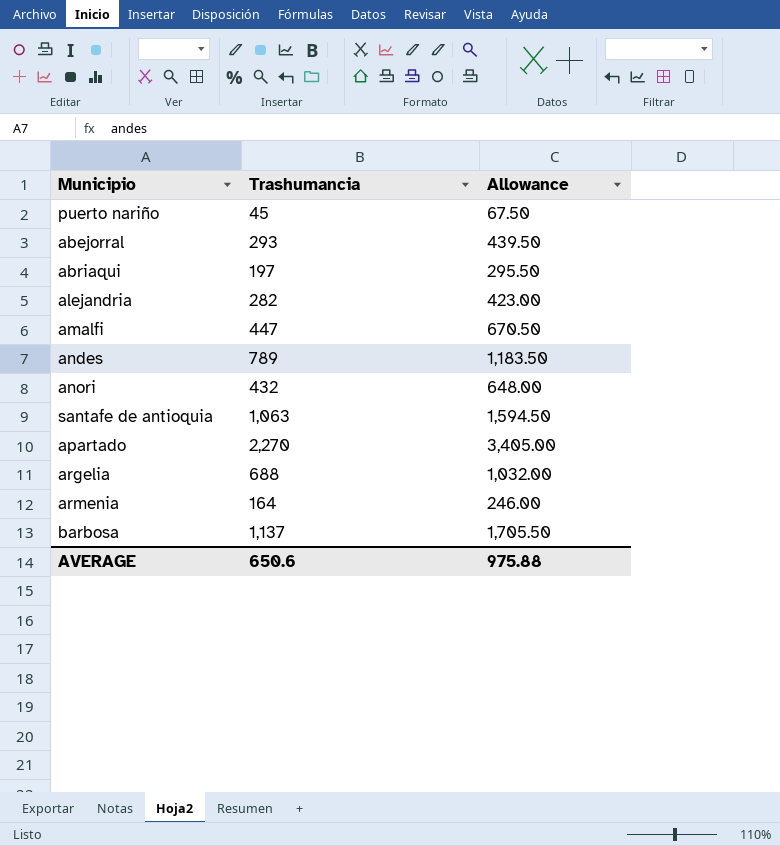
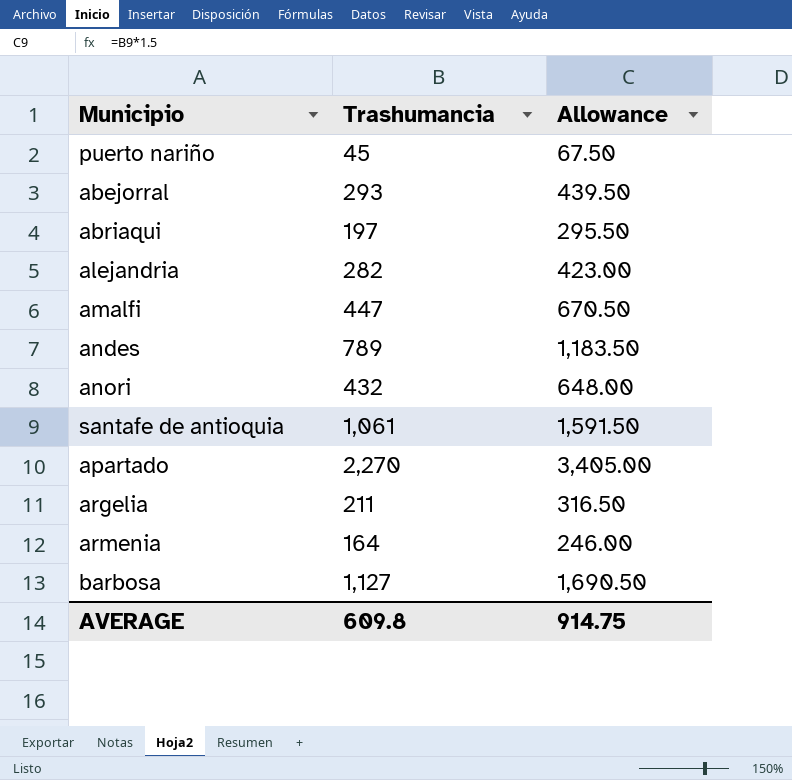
santafe de antioquia | Trashumancia: 1,063 -> 1,061
santafe de antioquia | Allowance: 1,594.50 -> 1,591.50
argelia | Trashumancia: 688 -> 211
argelia | Allowance: 1,032.00 -> 316.50
barbosa | Trashumancia: 1,137 -> 1,127
barbosa | Allowance: 1,705.50 -> 1,690.50
AVERAGE | Trashumancia: 650.6 -> 609.8
AVERAGE | Allowance: 975.88 -> 914.75

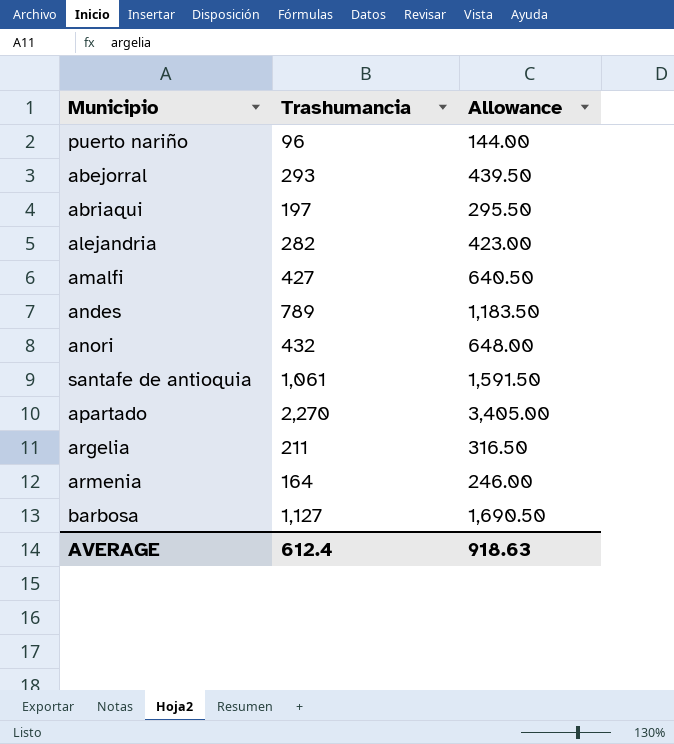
puerto nariño | Trashumancia: 45 -> 96
puerto nariño | Allowance: 67.50 -> 144.00
amalfi | Trashumancia: 447 -> 427
amalfi | Allowance: 670.50 -> 640.50
AVERAGE | Trashumancia: 609.8 -> 612.4
AVERAGE | Allowance: 914.75 -> 918.63

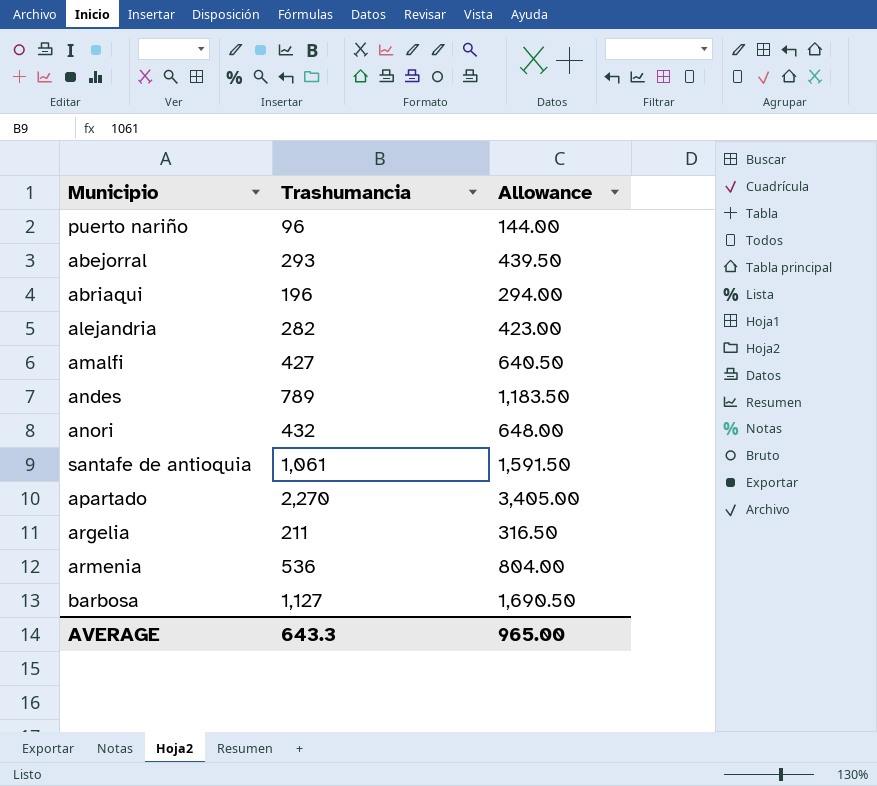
abriaqui | Trashumancia: 197 -> 196
abriaqui | Allowance: 295.50 -> 294.00
armenia | Trashumancia: 164 -> 536
armenia | Allowance: 246.00 -> 804.00
AVERAGE | Trashumancia: 612.4 -> 643.3
AVERAGE | Allowance: 918.63 -> 965.00

